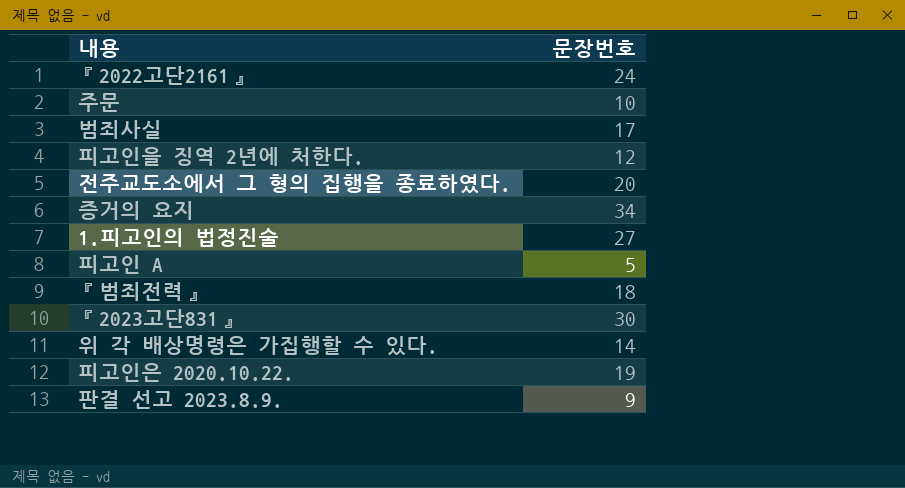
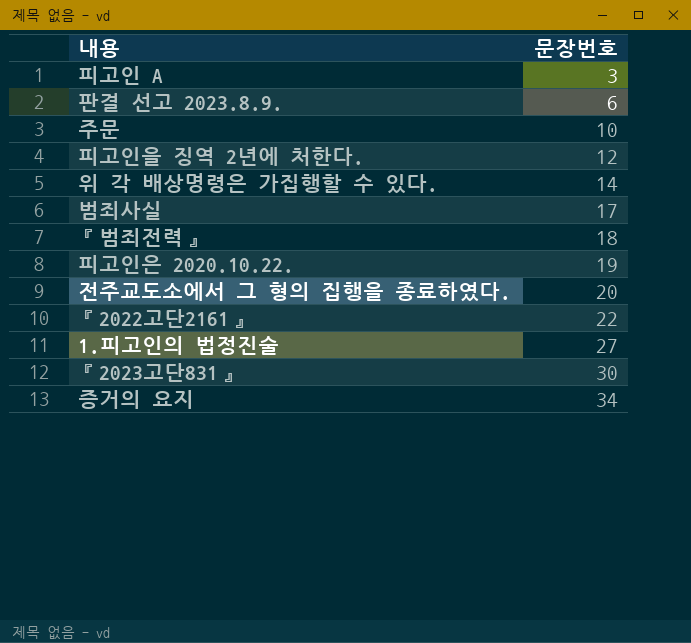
row order: none -> 문장번호 ascending
피고인 A | 문장번호: 5 -> 3
판결 선고 2023.8.9. | 문장번호: 9 -> 6
『2022고단2161』 | 문장번호: 24 -> 22

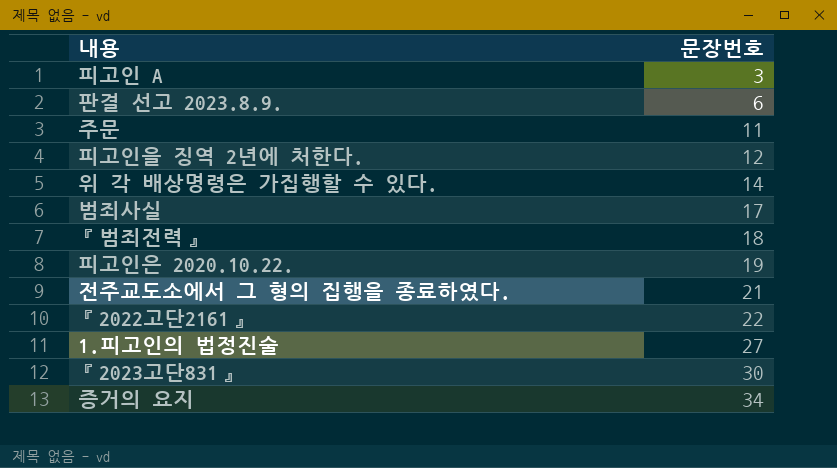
주문 | 문장번호: 10 -> 11
전주교도소에서 그 형의 집행을 종료하였다. | 문장번호: 20 -> 21

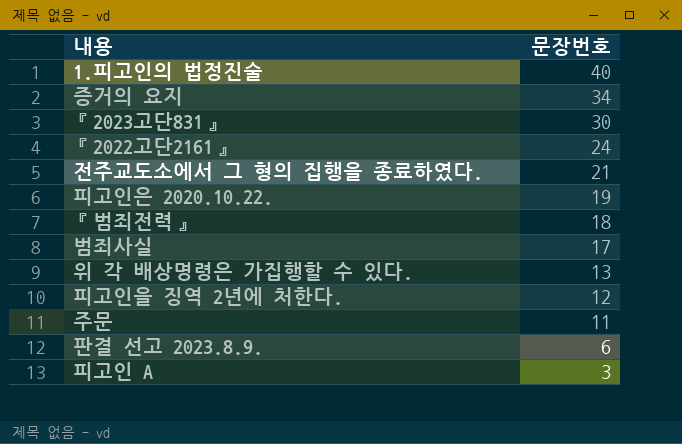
row order: 문장번호 ascending -> 문장번호 descending
1.피고인의 법정진술 | 문장번호: 27 -> 40
『2022고단2161』 | 문장번호: 22 -> 24
위 각 배상명령은 가집행할 수 있다. | 문장번호: 14 -> 13

